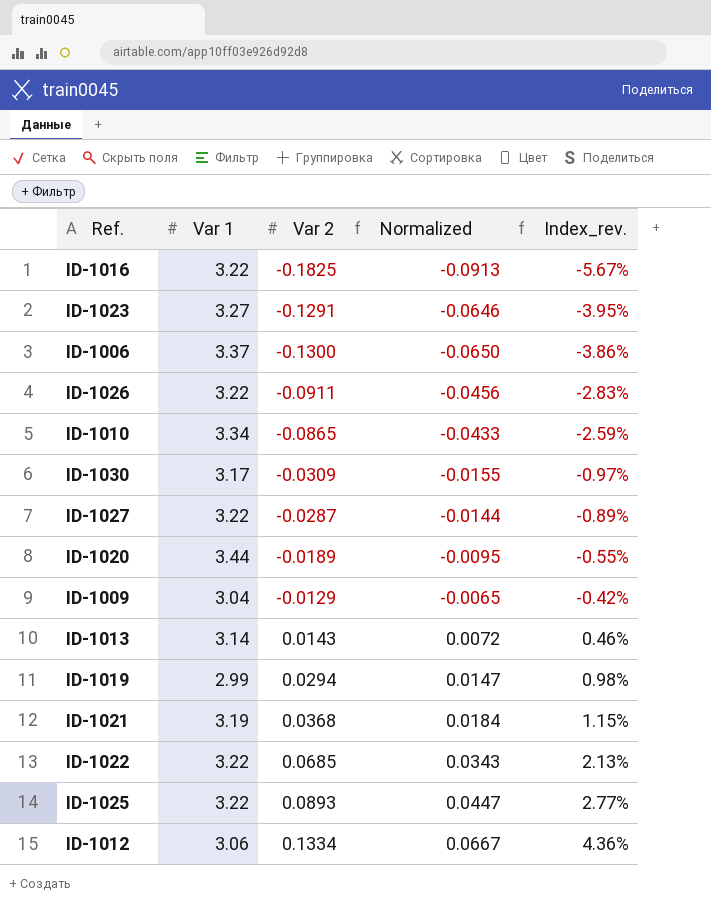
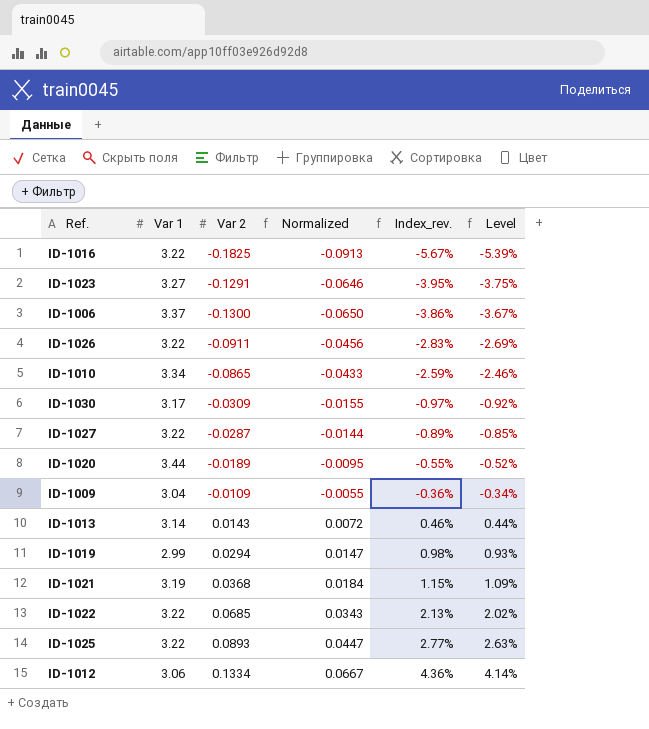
column Level | formula: none -> [Index_rev.] * 0.95
ID-1009 | Var 2: -0.0129 -> -0.0109
ID-1009 | Normalized: -0.0065 -> -0.0055
ID-1009 | Index_rev.: -0.42% -> -0.36%

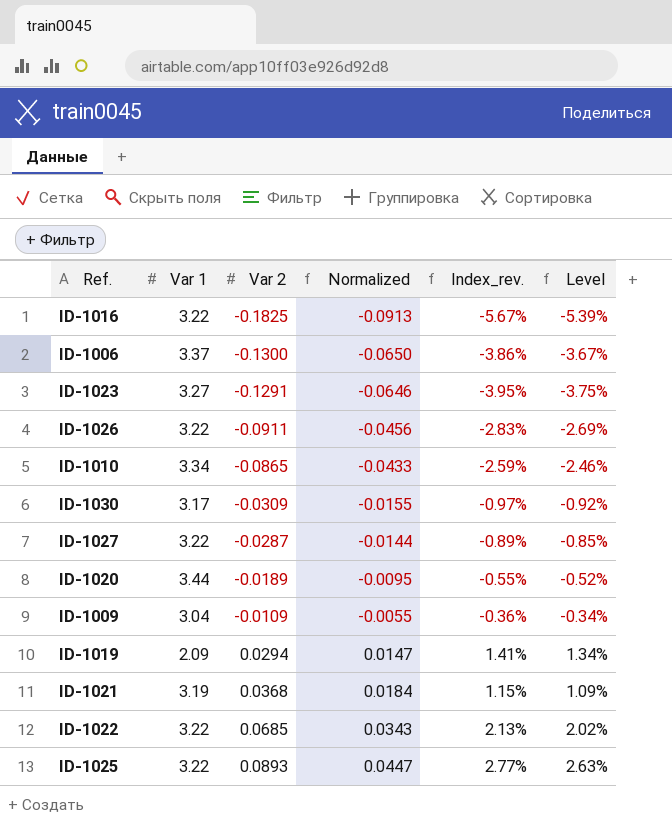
row order: Index_rev. ascending -> Var 2 ascending
row ID-1013: 3.14 | 0.0143 | 0.0072 | 0.46% | 0.44% -> none
row ID-1012: 3.06 | 0.1334 | 0.0667 | 4.36% | 4.14% -> none
ID-1019 | Var 1: 2.99 -> 2.09
ID-1019 | Index_rev.: 0.98% -> 1.41%
ID-1019 | Level: 0.93% -> 1.34%

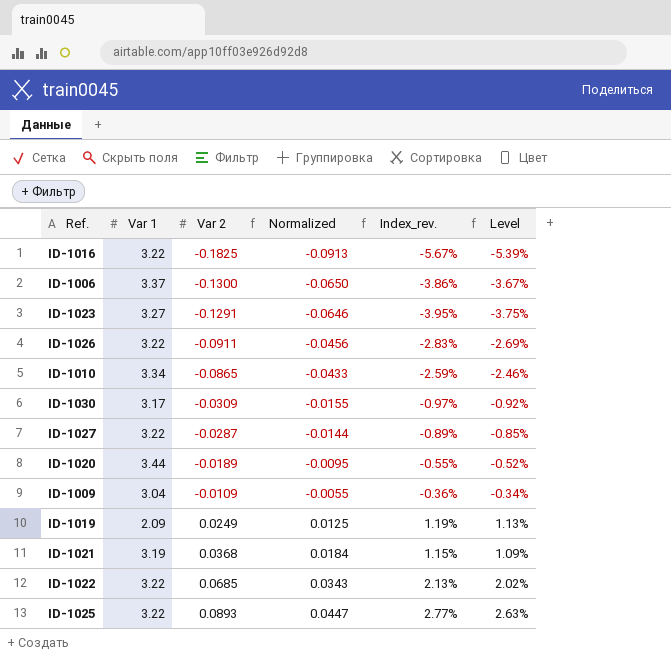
ID-1019 | Var 2: 0.0294 -> 0.0249
ID-1019 | Normalized: 0.0147 -> 0.0125
ID-1019 | Index_rev.: 1.41% -> 1.19%
ID-1019 | Level: 1.34% -> 1.13%

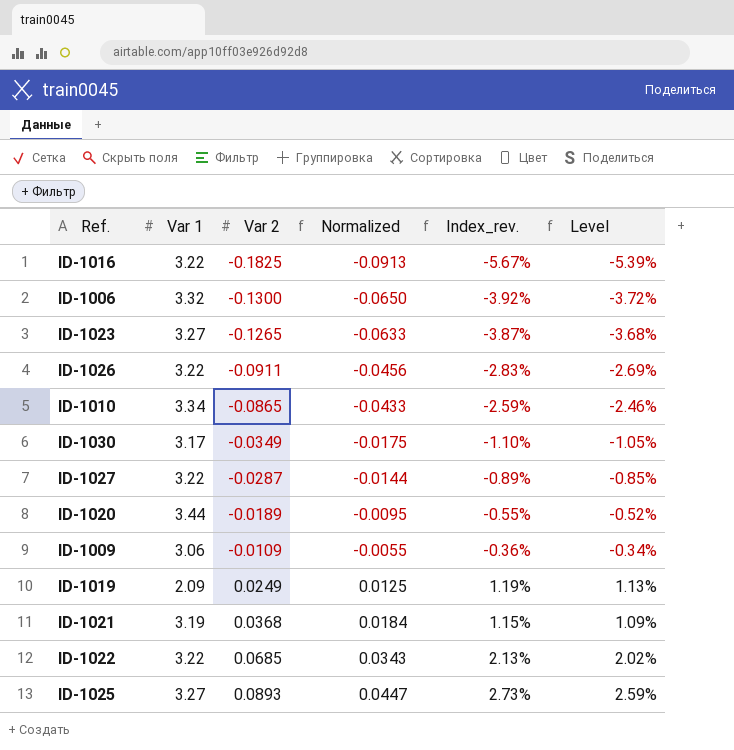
ID-1006 | Var 1: 3.37 -> 3.32
ID-1006 | Index_rev.: -3.86% -> -3.92%
ID-1006 | Level: -3.67% -> -3.72%
ID-1023 | Var 2: -0.1291 -> -0.1265
ID-1023 | Normalized: -0.0646 -> -0.0633
ID-1023 | Index_rev.: -3.95% -> -3.87%
ID-1023 | Level: -3.75% -> -3.68%
ID-1030 | Var 2: -0.0309 -> -0.0349
ID-1030 | Normalized: -0.0155 -> -0.0175
ID-1030 | Index_rev.: -0.97% -> -1.10%
ID-1030 | Level: -0.92% -> -1.05%
ID-1009 | Var 1: 3.04 -> 3.06
ID-1025 | Var 1: 3.22 -> 3.27
ID-1025 | Index_rev.: 2.77% -> 2.73%
ID-1025 | Level: 2.63% -> 2.59%

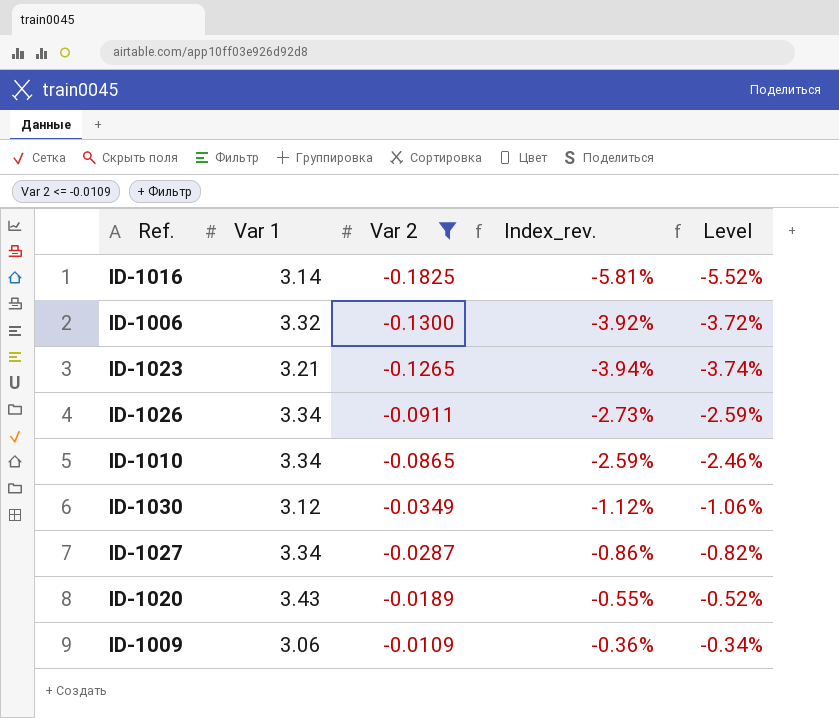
filter: none -> Var 2 <= -0.0109
column Normalized | formula: [Var 2] * 0.5 -> none
ID-1016 | Var 1: 3.22 -> 3.14
ID-1016 | Index_rev.: -5.67% -> -5.81%
ID-1016 | Level: -5.39% -> -5.52%
ID-1023 | Var 1: 3.27 -> 3.21
ID-1023 | Index_rev.: -3.87% -> -3.94%
ID-1023 | Level: -3.68% -> -3.74%
ID-1026 | Var 1: 3.22 -> 3.34
ID-1026 | Index_rev.: -2.83% -> -2.73%
ID-1026 | Level: -2.69% -> -2.59%
ID-1030 | Var 1: 3.17 -> 3.12
ID-1030 | Index_rev.: -1.10% -> -1.12%
ID-1030 | Level: -1.05% -> -1.06%
ID-1027 | Var 1: 3.22 -> 3.34
ID-1027 | Index_rev.: -0.89% -> -0.86%
ID-1027 | Level: -0.85% -> -0.82%
ID-1020 | Var 1: 3.44 -> 3.43

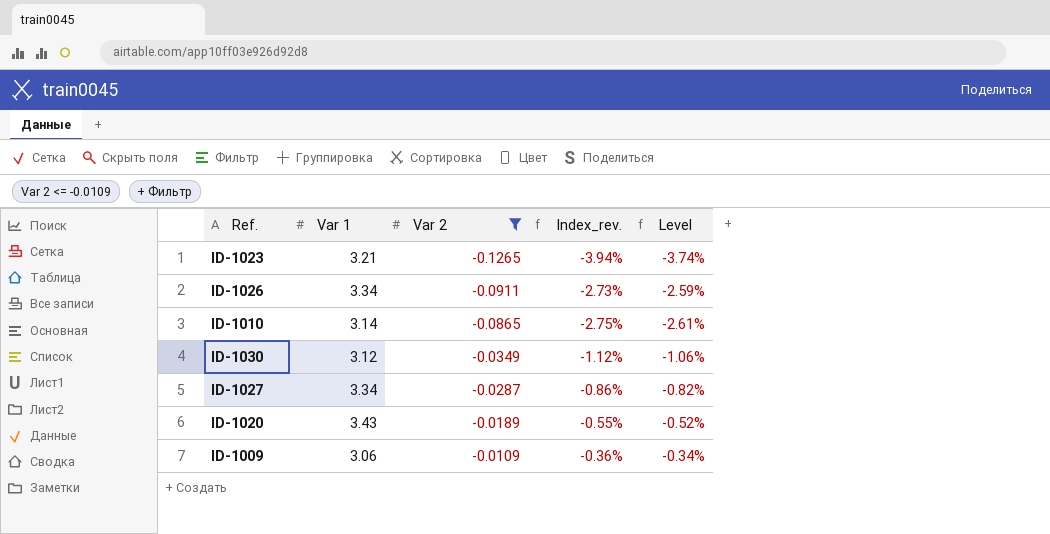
row ID-1016: 3.14 | -0.1825 | -5.81% | -5.52% -> none
row ID-1006: 3.32 | -0.1300 | -3.92% | -3.72% -> none
ID-1010 | Var 1: 3.34 -> 3.14
ID-1010 | Index_rev.: -2.59% -> -2.75%
ID-1010 | Level: -2.46% -> -2.61%

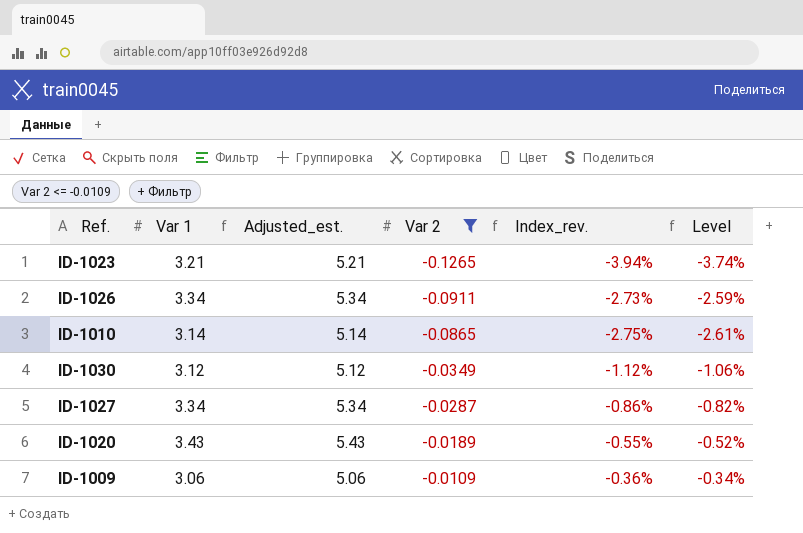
column Adjusted_est. | formula: none -> [Var 1] + 2

